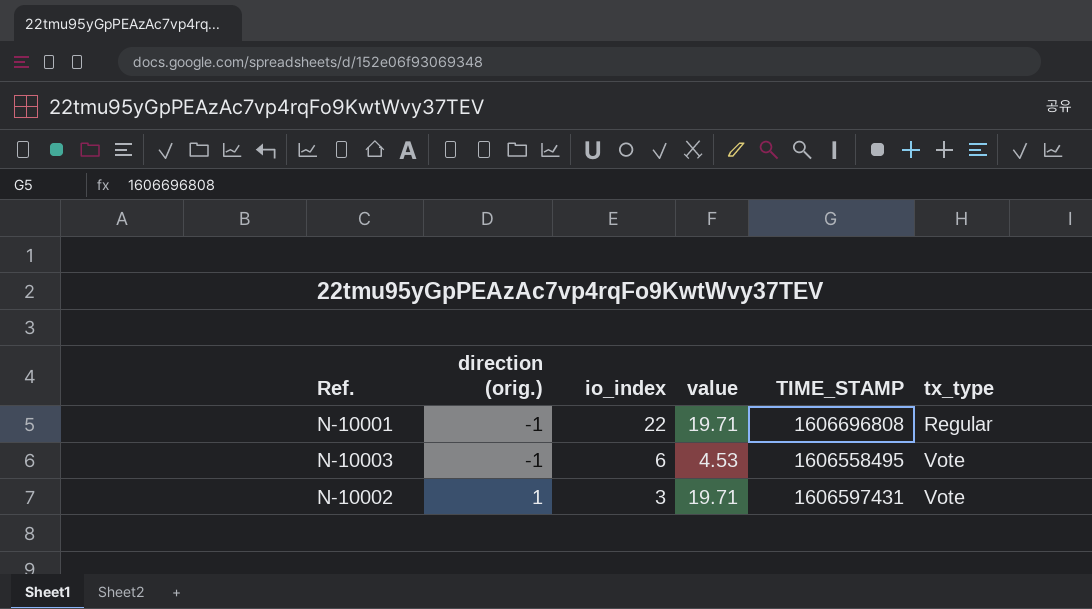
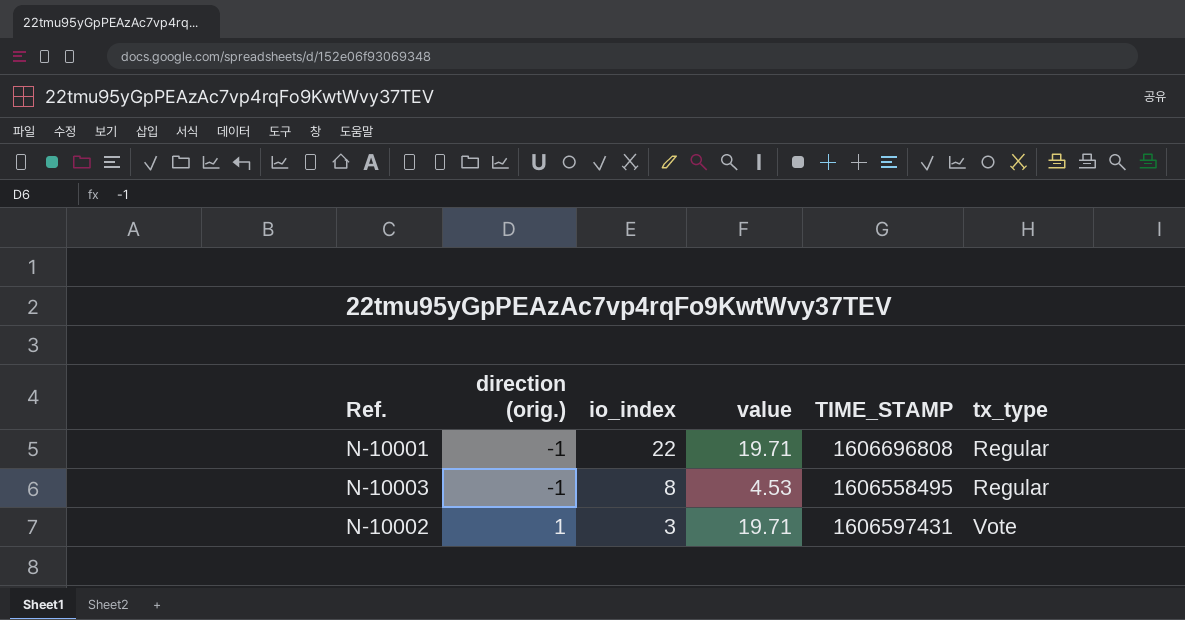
N-10003 | io_index: 6 -> 8
N-10003 | tx_type: Vote -> Regular

